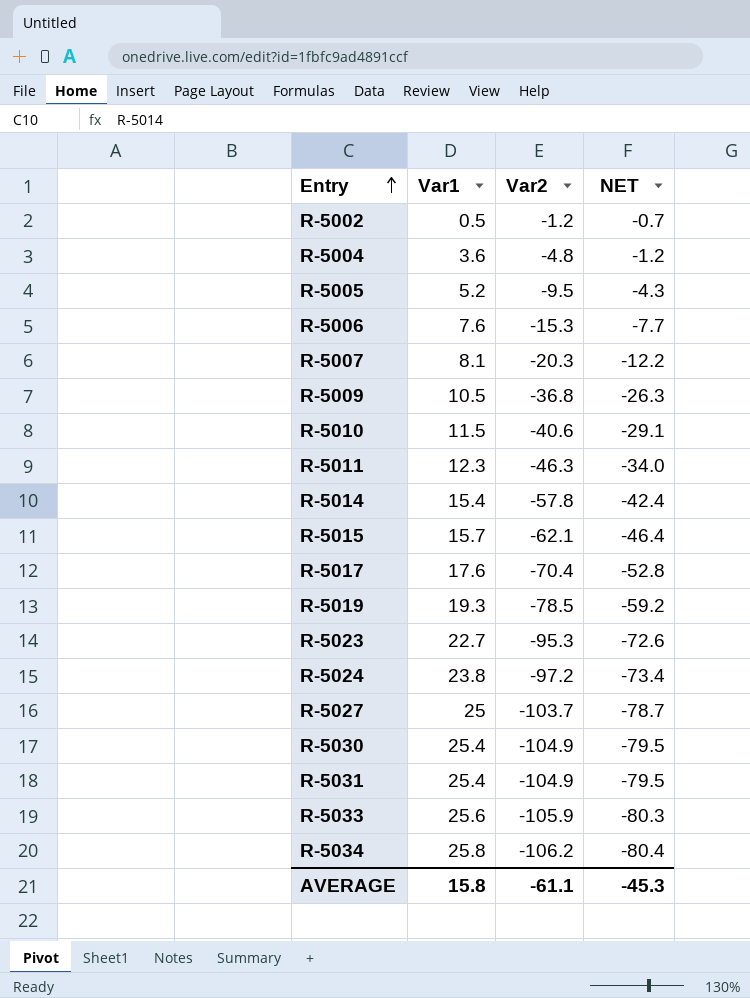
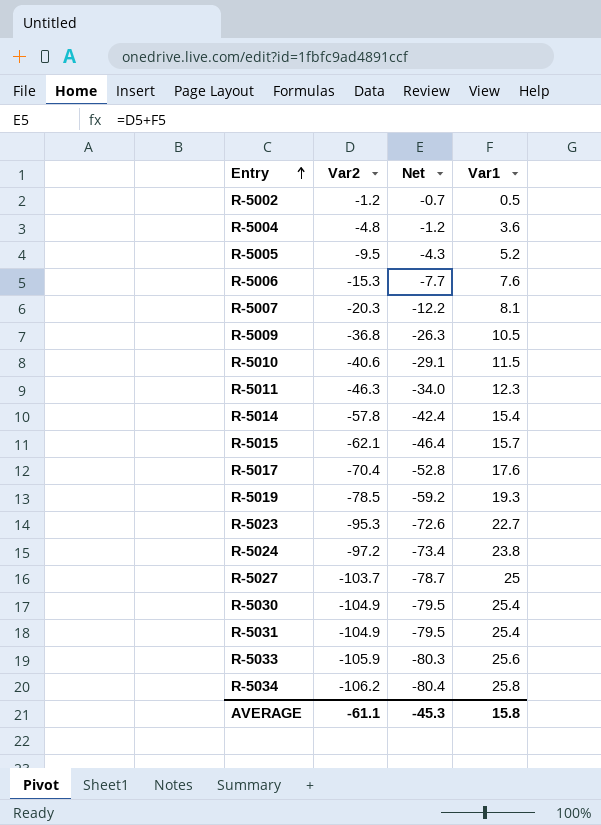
column name: NET -> Net
column Var1 | position: 2 -> 4

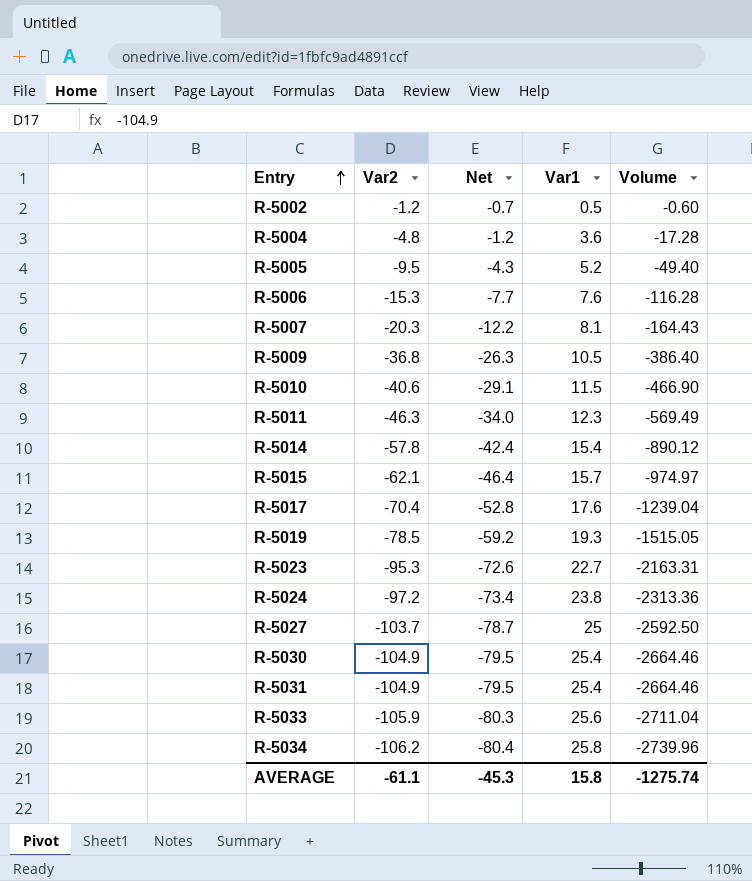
column Volume | formula: none -> [Var2] * [Var1]

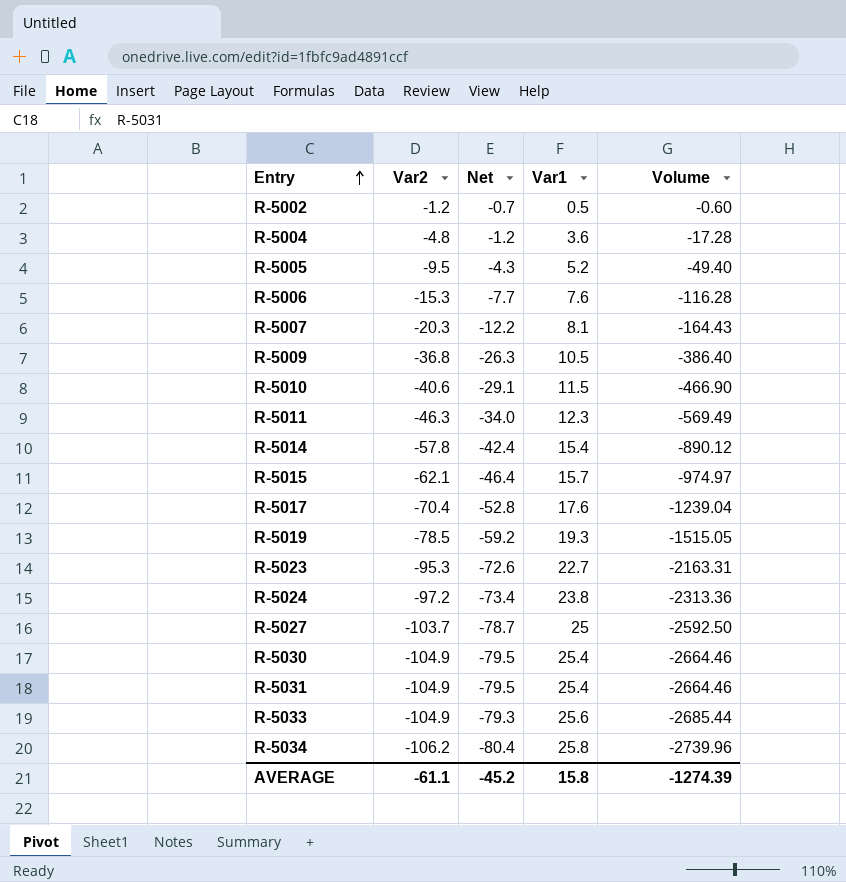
R-5033 | Var2: -105.9 -> -104.9
R-5033 | Net: -80.3 -> -79.3
R-5033 | Volume: -2711.04 -> -2685.44
AVERAGE | Net: -45.3 -> -45.2
AVERAGE | Volume: -1275.74 -> -1274.39

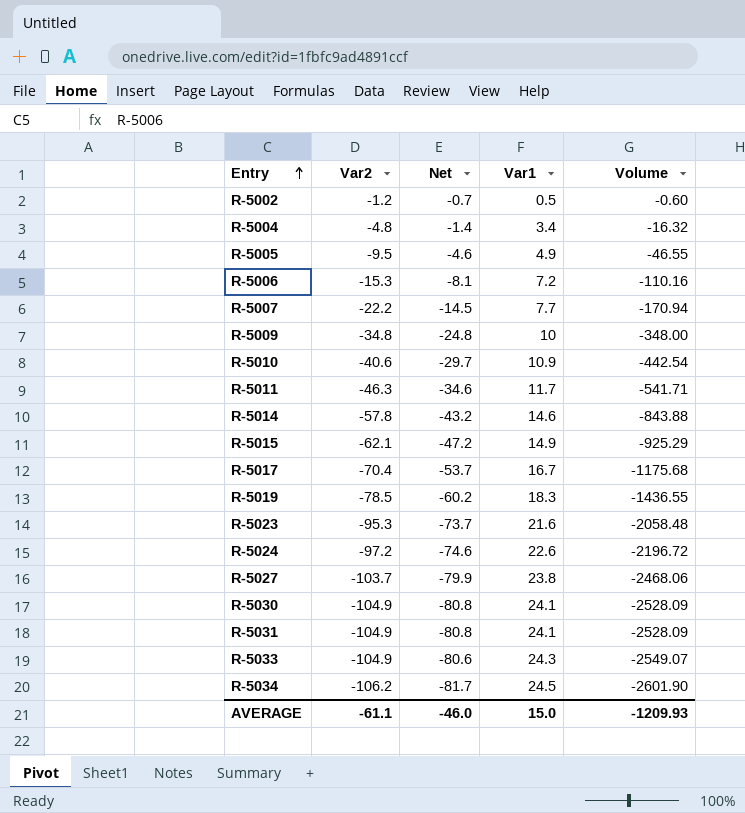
R-5004 | Net: -1.2 -> -1.4
R-5004 | Var1: 3.6 -> 3.4
R-5004 | Volume: -17.28 -> -16.32
R-5005 | Net: -4.3 -> -4.6
R-5005 | Var1: 5.2 -> 4.9
R-5005 | Volume: -49.40 -> -46.55
R-5006 | Net: -7.7 -> -8.1
R-5006 | Var1: 7.6 -> 7.2
R-5006 | Volume: -116.28 -> -110.16
R-5007 | Var2: -20.3 -> -22.2
R-5007 | Net: -12.2 -> -14.5
R-5007 | Var1: 8.1 -> 7.7
R-5007 | Volume: -164.43 -> -170.94
R-5009 | Var2: -36.8 -> -34.8
R-5009 | Net: -26.3 -> -24.8
R-5009 | Var1: 10.5 -> 10
R-5009 | Volume: -386.40 -> -348.00
R-5010 | Net: -29.1 -> -29.7
R-5010 | Var1: 11.5 -> 10.9
R-5010 | Volume: -466.90 -> -442.54
R-5011 | Net: -34.0 -> -34.6
R-5011 | Var1: 12.3 -> 11.7
R-5011 | Volume: -569.49 -> -541.71
R-5014 | Net: -42.4 -> -43.2
R-5014 | Var1: 15.4 -> 14.6
R-5014 | Volume: -890.12 -> -843.88
R-5015 | Net: -46.4 -> -47.2
R-5015 | Var1: 15.7 -> 14.9
R-5015 | Volume: -974.97 -> -925.29
R-5017 | Net: -52.8 -> -53.7
R-5017 | Var1: 17.6 -> 16.7
R-5017 | Volume: -1239.04 -> -1175.68
R-5019 | Net: -59.2 -> -60.2
R-5019 | Var1: 19.3 -> 18.3
R-5019 | Volume: -1515.05 -> -1436.55
R-5023 | Net: -72.6 -> -73.7
R-5023 | Var1: 22.7 -> 21.6
R-5023 | Volume: -2163.31 -> -2058.48
R-5024 | Net: -73.4 -> -74.6
R-5024 | Var1: 23.8 -> 22.6
R-5024 | Volume: -2313.36 -> -2196.72
R-5027 | Net: -78.7 -> -79.9
R-5027 | Var1: 25 -> 23.8
R-5027 | Volume: -2592.50 -> -2468.06
R-5030 | Net: -79.5 -> -80.8
R-5030 | Var1: 25.4 -> 24.1
R-5030 | Volume: -2664.46 -> -2528.09
R-5031 | Net: -79.5 -> -80.8
R-5031 | Var1: 25.4 -> 24.1
R-5031 | Volume: -2664.46 -> -2528.09
R-5033 | Net: -79.3 -> -80.6
R-5033 | Var1: 25.6 -> 24.3
R-5033 | Volume: -2685.44 -> -2549.07
R-5034 | Net: -80.4 -> -81.7
R-5034 | Var1: 25.8 -> 24.5
R-5034 | Volume: -2739.96 -> -2601.90
AVERAGE | Net: -45.2 -> -46.0
AVERAGE | Var1: 15.8 -> 15.0
AVERAGE | Volume: -1274.39 -> -1209.93

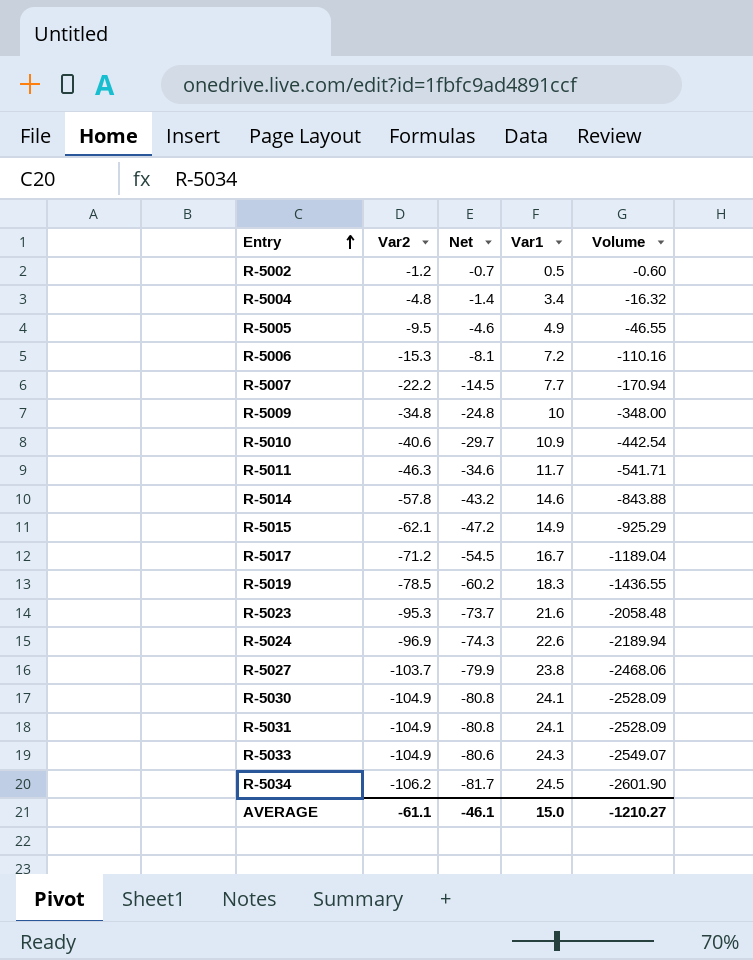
R-5017 | Var2: -70.4 -> -71.2
R-5017 | Net: -53.7 -> -54.5
R-5017 | Volume: -1175.68 -> -1189.04
R-5024 | Var2: -97.2 -> -96.9
R-5024 | Net: -74.6 -> -74.3
R-5024 | Volume: -2196.72 -> -2189.94
AVERAGE | Net: -46.0 -> -46.1
AVERAGE | Volume: -1209.93 -> -1210.27

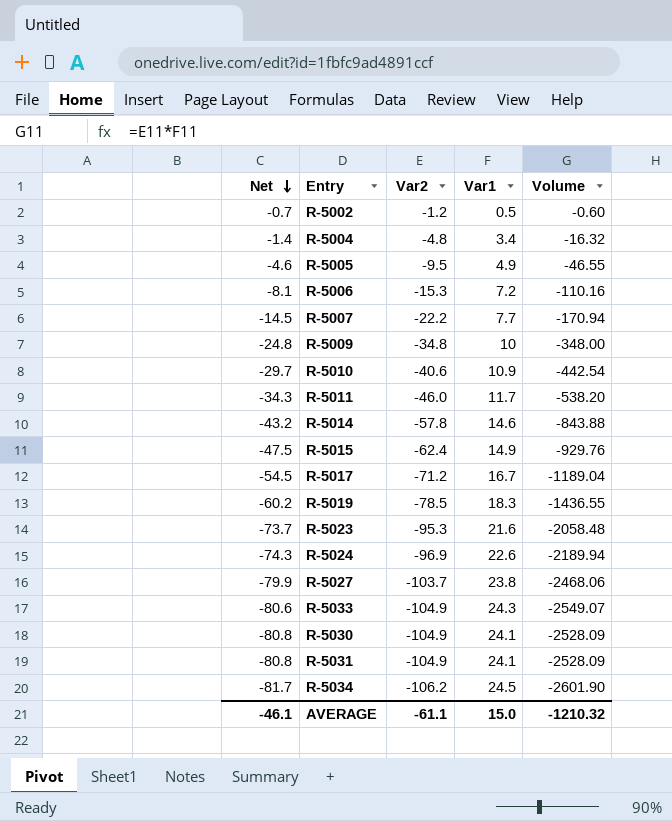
row order: Entry ascending -> Net descending
column Net | position: 3 -> 1
R-5011 | Net: -34.6 -> -34.3
R-5011 | Var2: -46.3 -> -46.0
R-5011 | Volume: -541.71 -> -538.20
R-5015 | Net: -47.2 -> -47.5
R-5015 | Var2: -62.1 -> -62.4
R-5015 | Volume: -925.29 -> -929.76
AVERAGE | Volume: -1210.27 -> -1210.32

